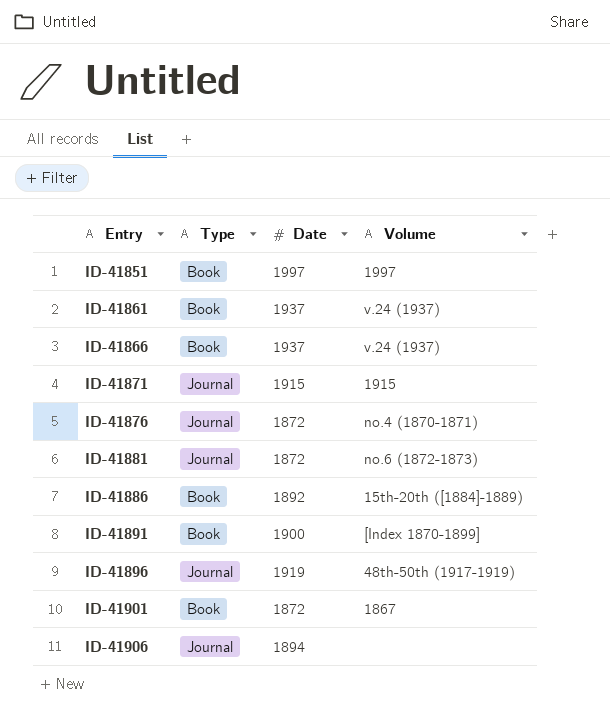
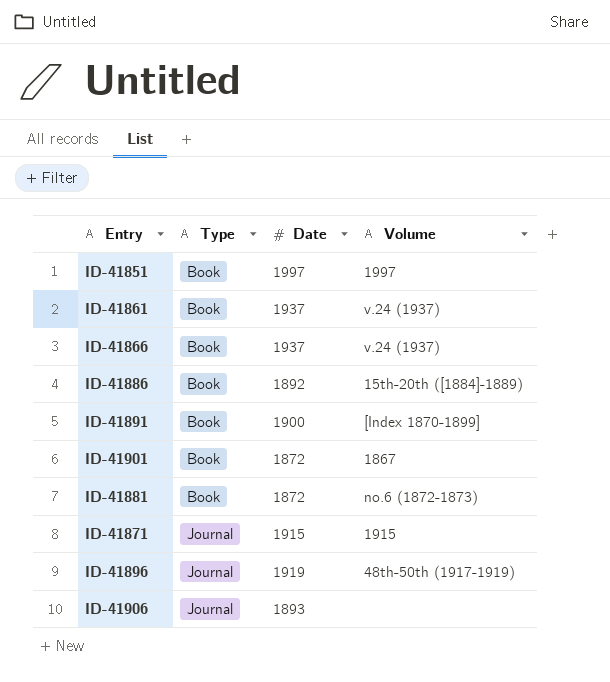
row order: Entry ascending -> Type ascending
row ID-41876: Journal | 1872 | no.4 (1870-1871) -> none
ID-41881 | Type: Journal -> Book
ID-41906 | Date: 1894 -> 1893

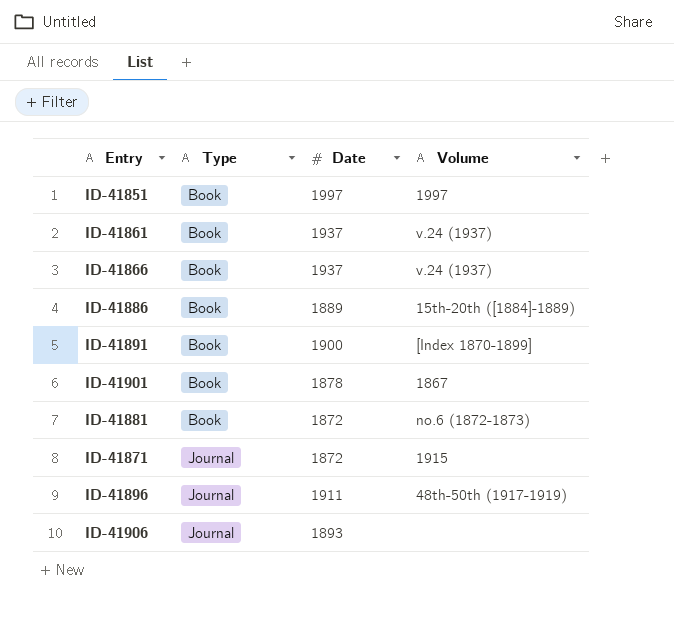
ID-41886 | Date: 1892 -> 1889
ID-41901 | Date: 1872 -> 1878
ID-41871 | Date: 1915 -> 1872
ID-41896 | Date: 1919 -> 1911

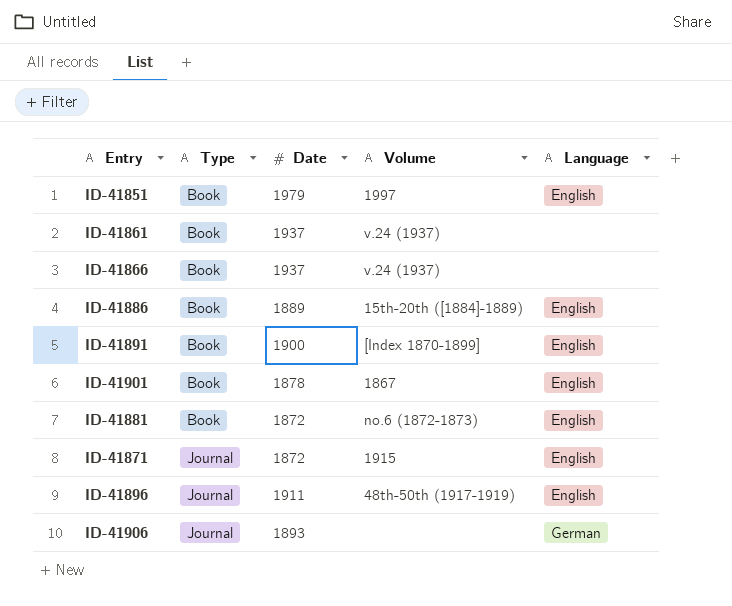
column Language | position: none -> 5
ID-41851 | Date: 1997 -> 1979

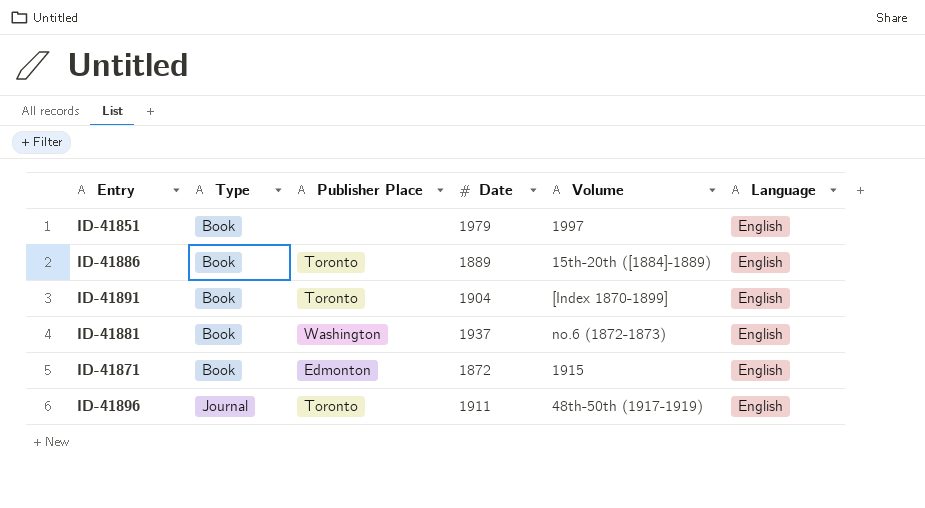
column Publisher Place | position: none -> 3
row ID-41861: Book | 1937 | v.24 (1937) | none -> none
row ID-41866: Book | 1937 | v.24 (1937) | none -> none
row ID-41901: Book | 1878 | 1867 | English -> none
row ID-41906: Journal | 1893 | none | German -> none
ID-41891 | Date: 1900 -> 1904
ID-41881 | Date: 1872 -> 1937
ID-41871 | Type: Journal -> Book

